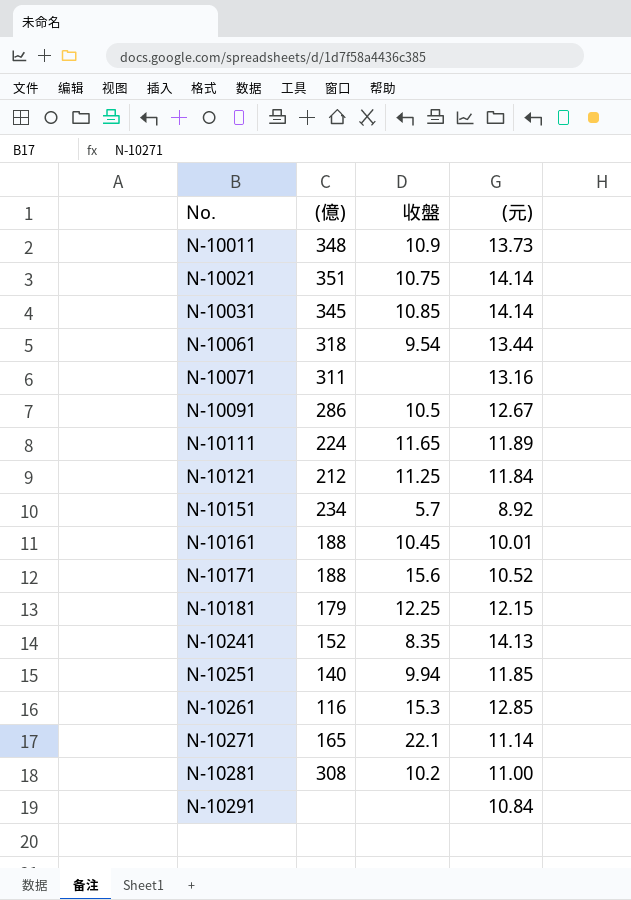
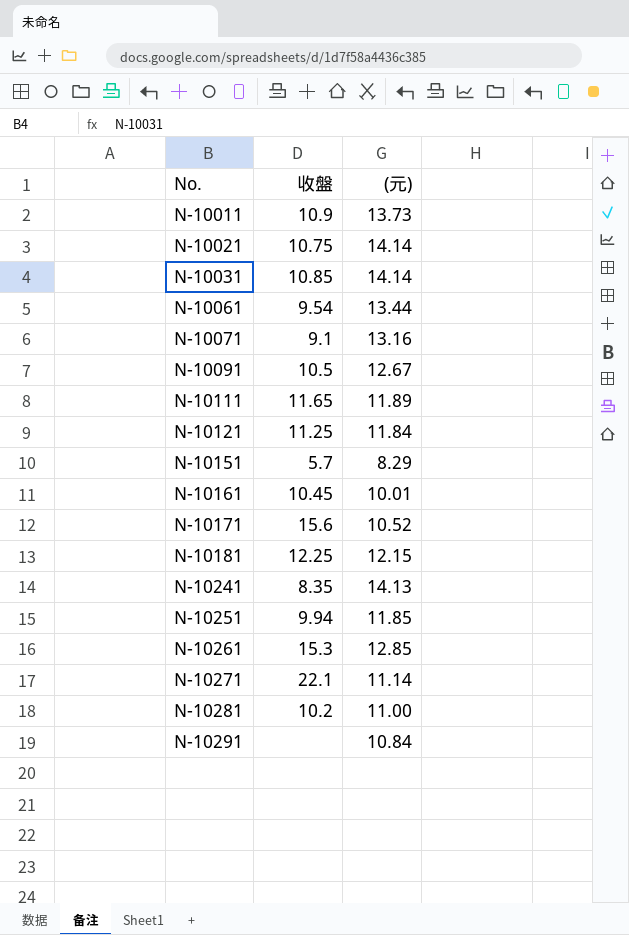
column (億) | position: 2 -> none
N-10071 | 收盤: none -> 9.1
N-10151 | (元): 8.92 -> 8.29

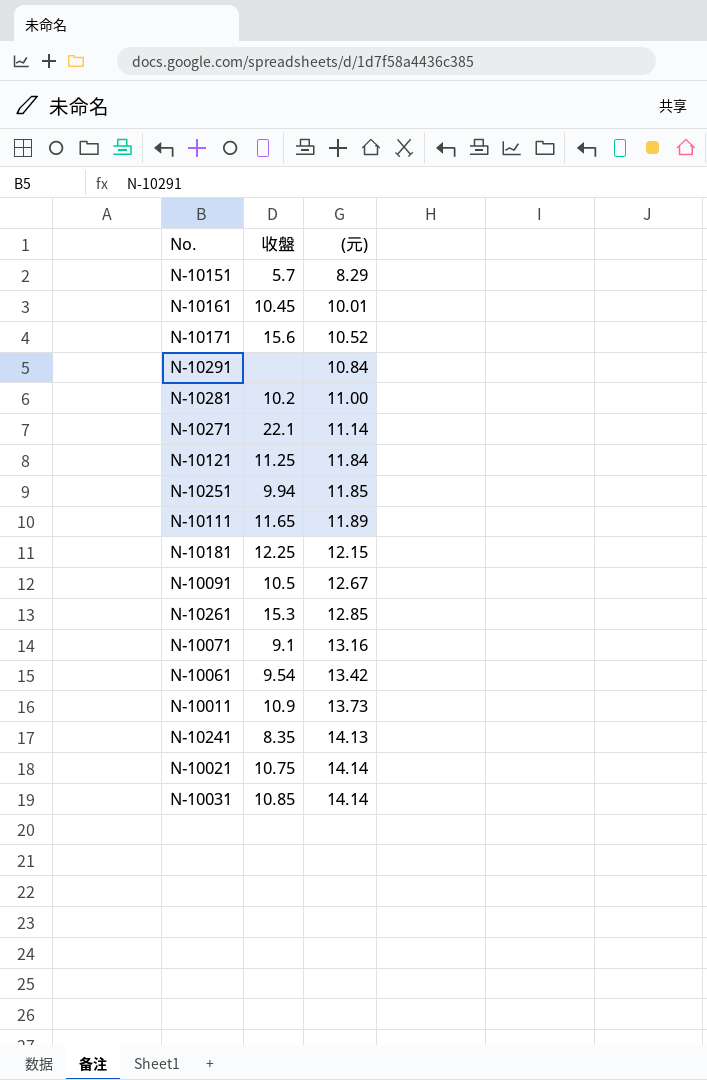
row order: No. ascending -> (元) ascending
N-10061 | (元): 13.44 -> 13.42

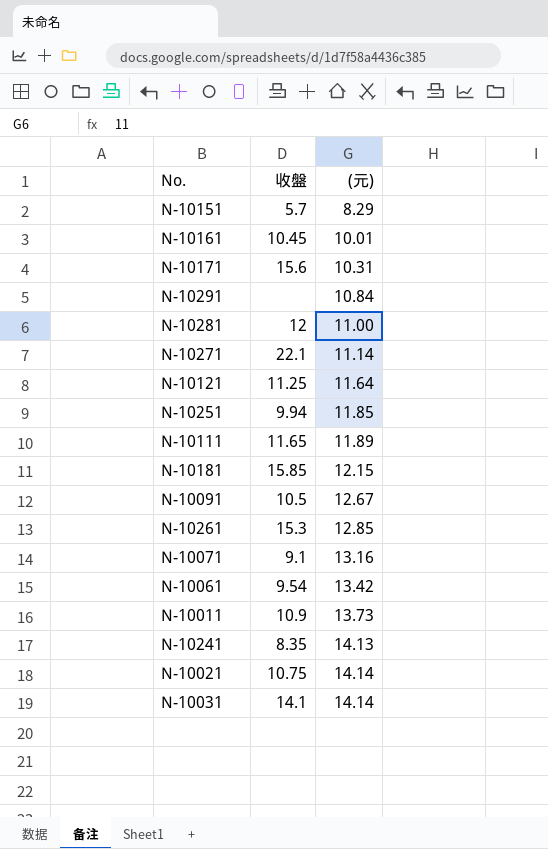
N-10171 | (元): 10.52 -> 10.31
N-10281 | 收盤: 10.2 -> 12
N-10121 | (元): 11.84 -> 11.64
N-10181 | 收盤: 12.25 -> 15.85
N-10031 | 收盤: 10.85 -> 14.1

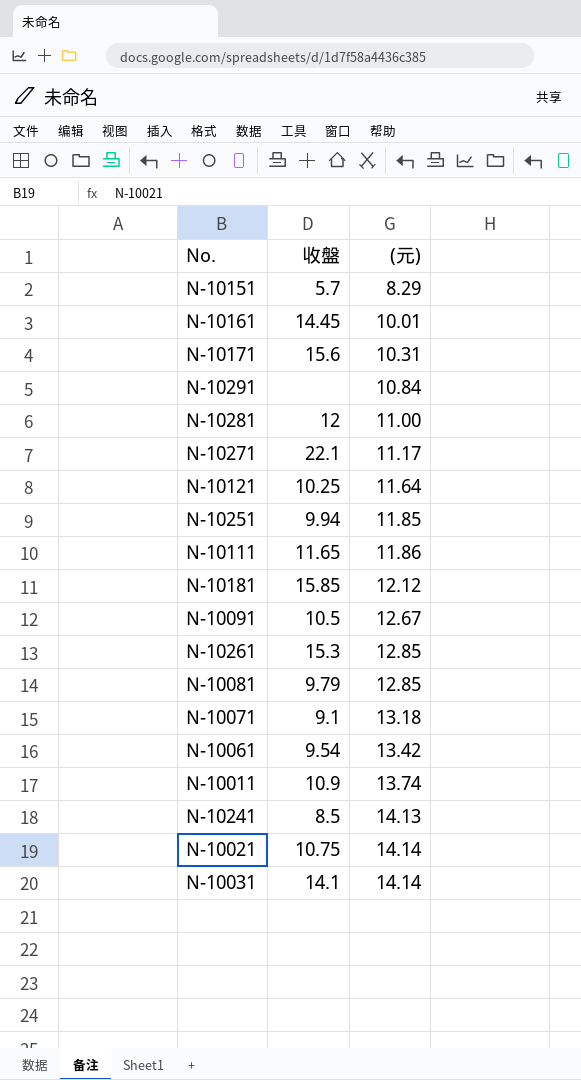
N-10161 | 收盤: 10.45 -> 14.45
N-10271 | (元): 11.14 -> 11.17
N-10121 | 收盤: 11.25 -> 10.25
N-10111 | (元): 11.89 -> 11.86
N-10181 | (元): 12.15 -> 12.12
row N-10081: none -> 9.79 | 12.85
N-10071 | (元): 13.16 -> 13.18
N-10011 | (元): 13.73 -> 13.74
N-10241 | 收盤: 8.35 -> 8.5

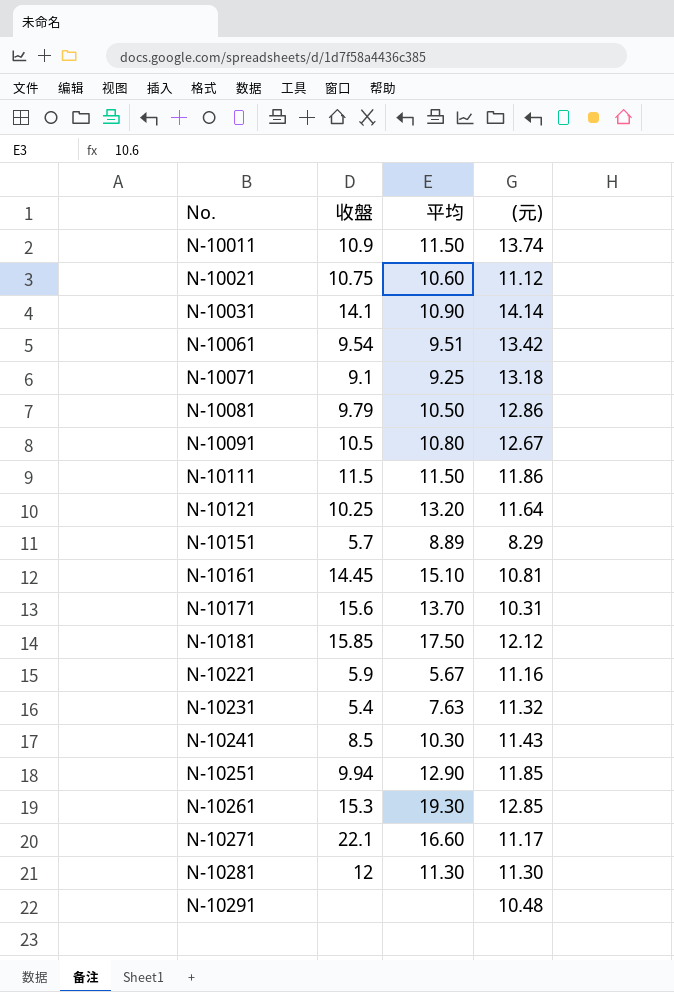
row order: (元) ascending -> No. ascending
column 平均 | position: none -> 3
N-10021 | (元): 14.14 -> 11.12
N-10081 | (元): 12.85 -> 12.86
N-10111 | 收盤: 11.65 -> 11.5
N-10161 | (元): 10.01 -> 10.81
row N-10221: none -> 5.9 | 5.67 | 11.16
row N-10231: none -> 5.4 | 7.63 | 11.32
N-10241 | (元): 14.13 -> 11.43
N-10281 | (元): 11.00 -> 11.30
N-10291 | (元): 10.84 -> 10.48

